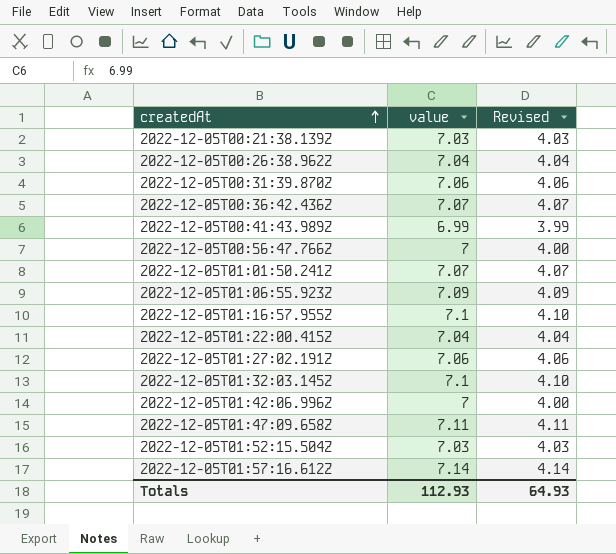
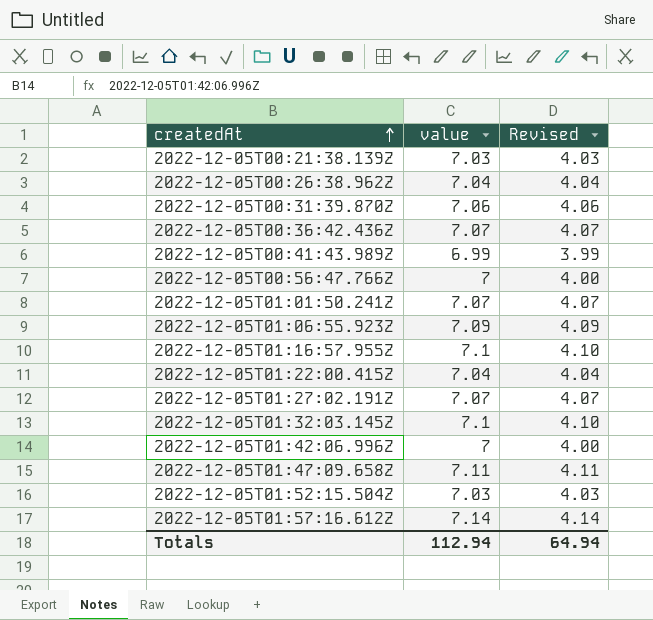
2022-12-05T01:27:02.191Z | value: 7.06 -> 7.07
2022-12-05T01:27:02.191Z | Revised: 4.06 -> 4.07
Totals | value: 112.93 -> 112.94
Totals | Revised: 64.93 -> 64.94

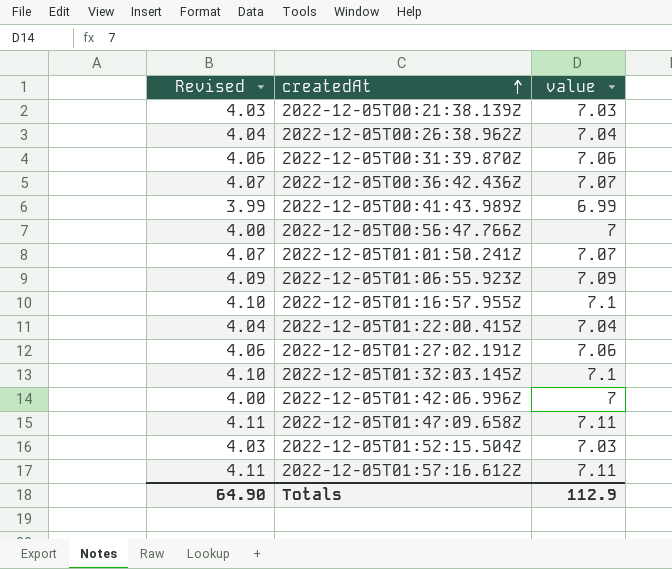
column Revised | position: 3 -> 1
2022-12-05T01:27:02.191Z | Revised: 4.07 -> 4.06
2022-12-05T01:27:02.191Z | value: 7.07 -> 7.06
2022-12-05T01:57:16.612Z | Revised: 4.14 -> 4.11
2022-12-05T01:57:16.612Z | value: 7.14 -> 7.11
Totals | Revised: 64.94 -> 64.90
Totals | value: 112.94 -> 112.9

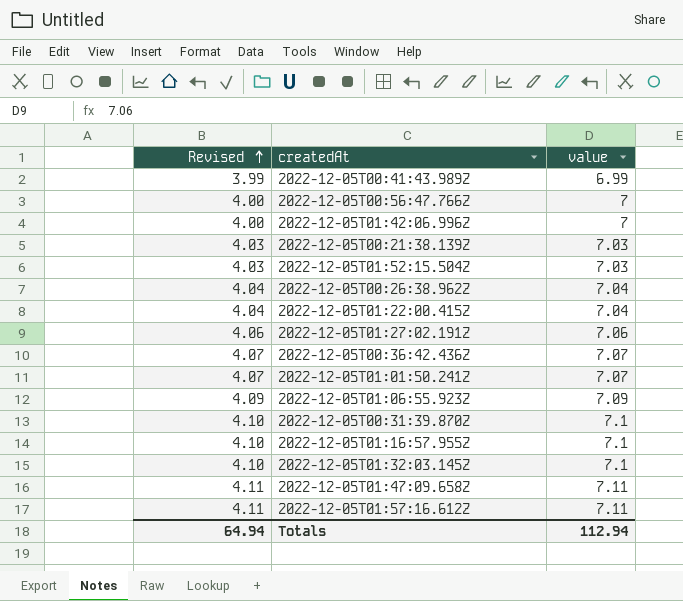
row order: createdAt ascending -> Revised ascending
2022-12-05T00:31:39.870Z | Revised: 4.06 -> 4.10
2022-12-05T00:31:39.870Z | value: 7.06 -> 7.1
Totals | Revised: 64.90 -> 64.94
Totals | value: 112.9 -> 112.94

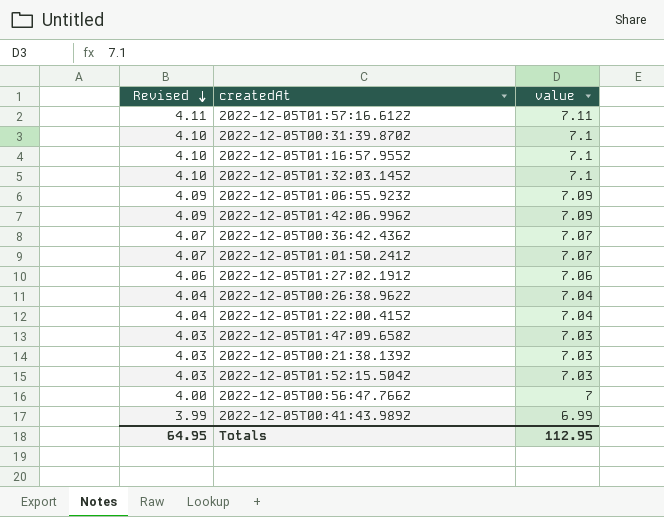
row order: Revised ascending -> Revised descending
2022-12-05T01:42:06.996Z | Revised: 4.00 -> 4.09
2022-12-05T01:42:06.996Z | value: 7 -> 7.09
2022-12-05T01:47:09.658Z | Revised: 4.11 -> 4.03
2022-12-05T01:47:09.658Z | value: 7.11 -> 7.03
Totals | Revised: 64.94 -> 64.95
Totals | value: 112.94 -> 112.95

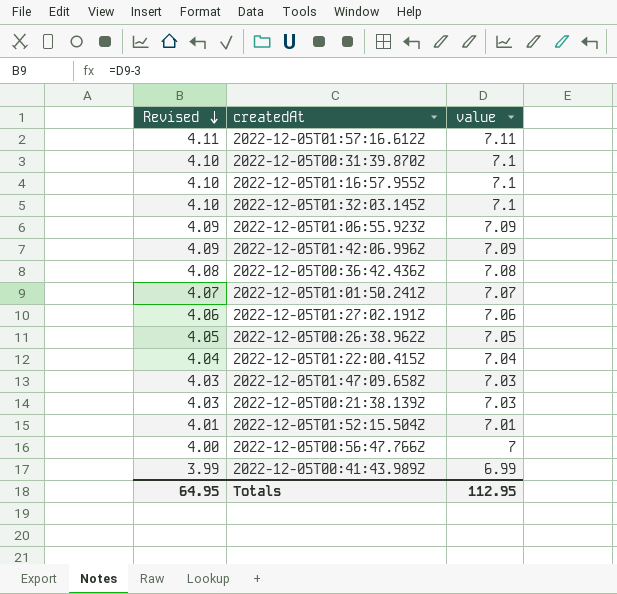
2022-12-05T00:36:42.436Z | Revised: 4.07 -> 4.08
2022-12-05T00:36:42.436Z | value: 7.07 -> 7.08
2022-12-05T00:26:38.962Z | Revised: 4.04 -> 4.05
2022-12-05T00:26:38.962Z | value: 7.04 -> 7.05
2022-12-05T01:52:15.504Z | Revised: 4.03 -> 4.01
2022-12-05T01:52:15.504Z | value: 7.03 -> 7.01

